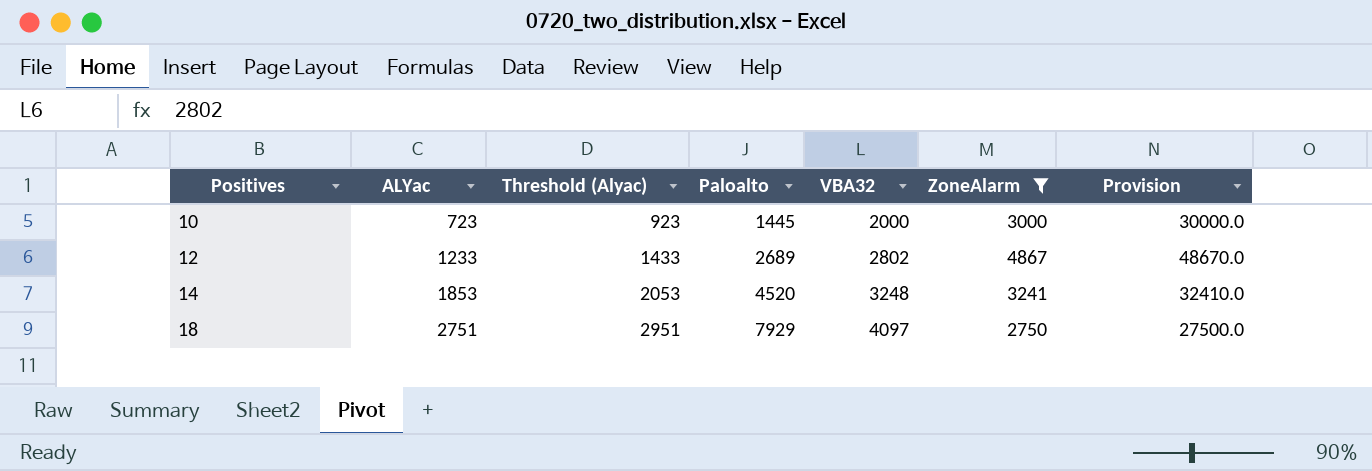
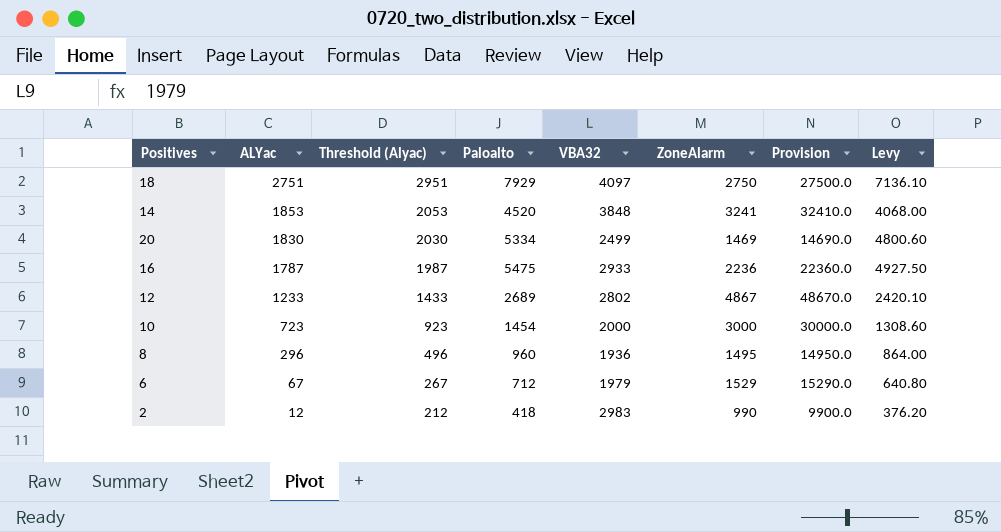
filter: ZoneAlarm >= 2750 -> none
row order: Positives ascending -> ALYac descending
column Levy | formula: none -> [Paloalto] * 0.9
14 | VBA32: 3248 -> 3848
10 | Paloalto: 1445 -> 1454

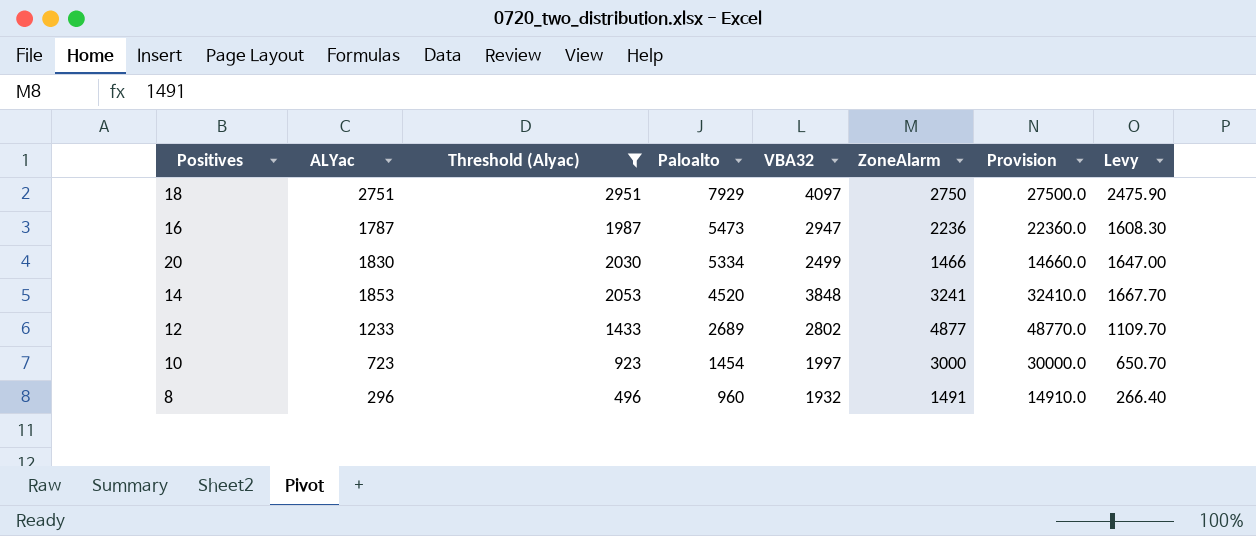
filter: none -> Threshold (Alyac) >= 496
row order: ALYac descending -> Paloalto descending
column Levy | formula: [Paloalto] * 0.9 -> [ALYac] * 0.9
16 | Paloalto: 5475 -> 5473
16 | VBA32: 2933 -> 2947
20 | ZoneAlarm: 1469 -> 1466
20 | Provision: 14690.0 -> 14660.0
12 | ZoneAlarm: 4867 -> 4877
12 | Provision: 48670.0 -> 48770.0
10 | VBA32: 2000 -> 1997
8 | VBA32: 1936 -> 1932
8 | ZoneAlarm: 1495 -> 1491
8 | Provision: 14950.0 -> 14910.0

